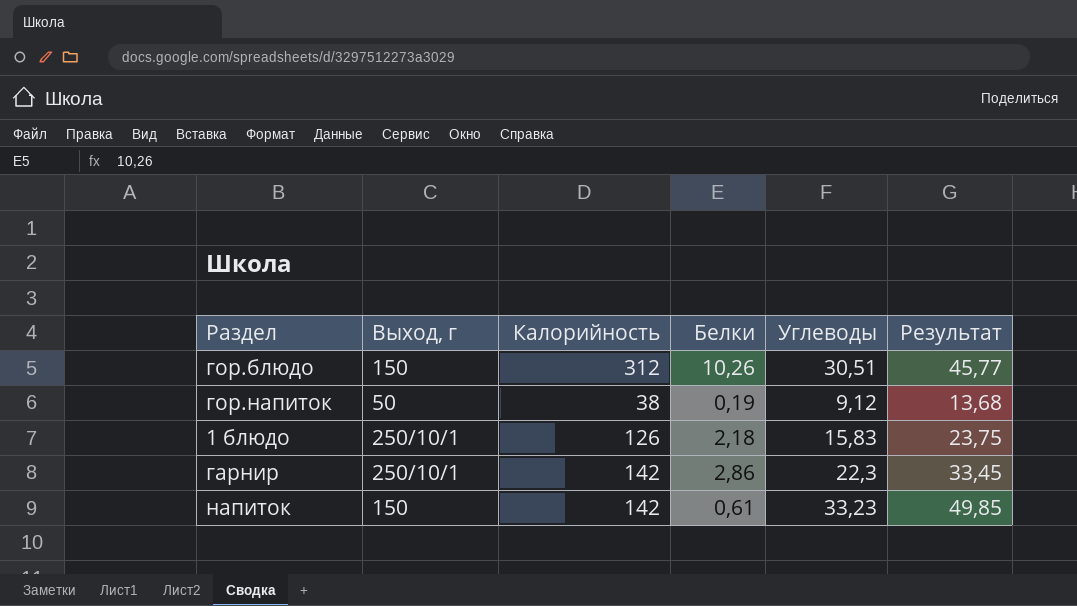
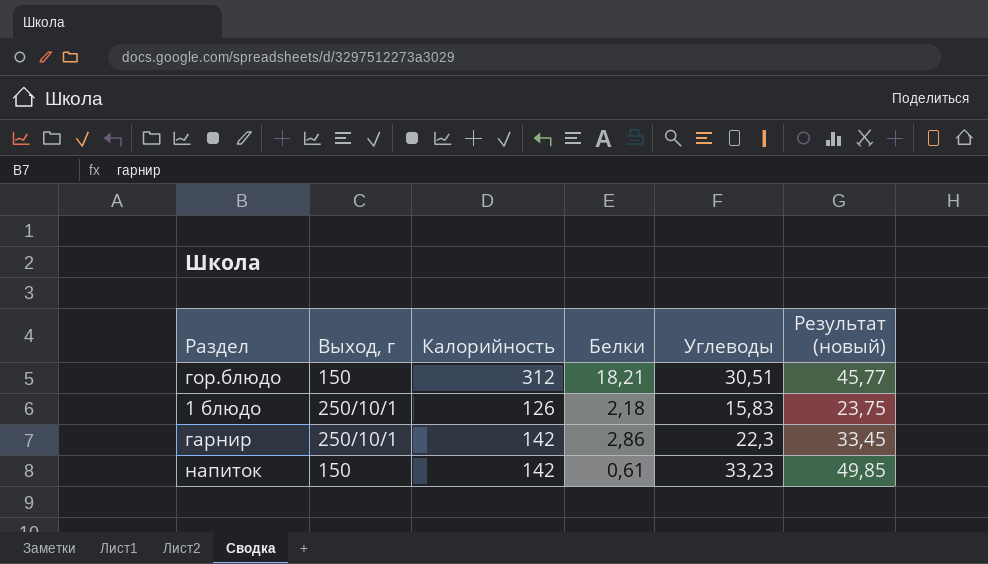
column name: Результат -> Результат (новый)
row гор.напиток: 50 | 38 | 0,19 | 9,12 | 13,68 -> none
гор.блюдо | Белки: 10,26 -> 18,21

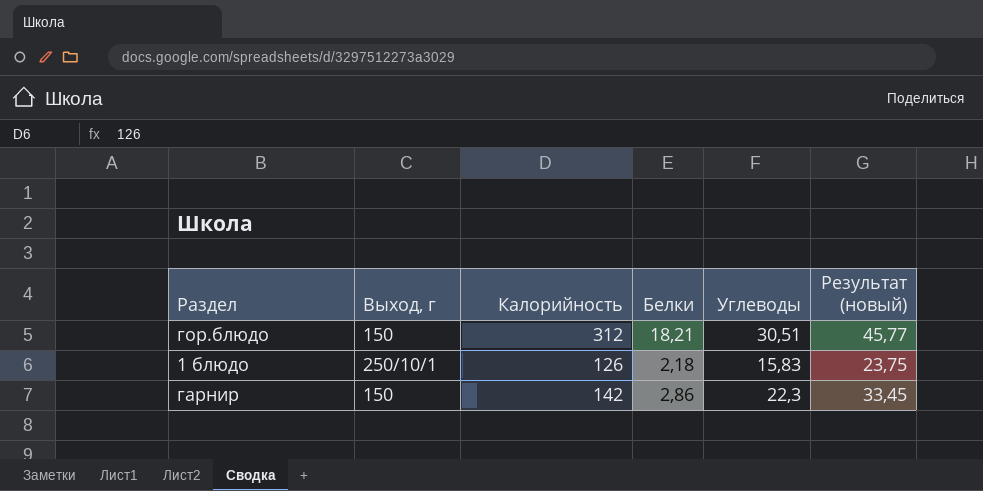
row напиток: 150 | 142 | 0,61 | 33,23 | 49,85 -> none
гарнир | Выход, г: 250/10/1 -> 150

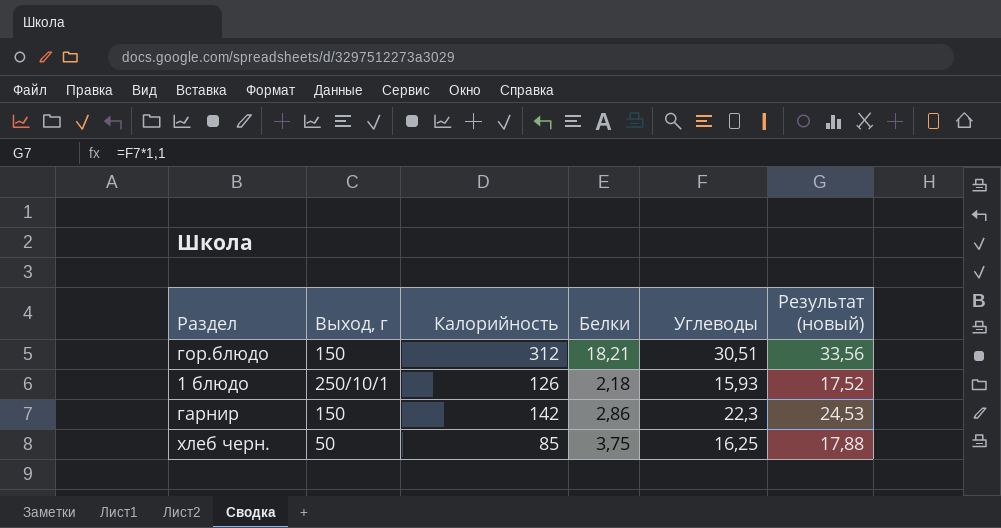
column Результат (новый) | formula: [Углеводы] * 1,5 -> [Углеводы] * 1,1
1 блюдо | Углеводы: 15,83 -> 15,93
row хлеб черн.: none -> 50 | 85 | 3,75 | 16,25 | 17,88

